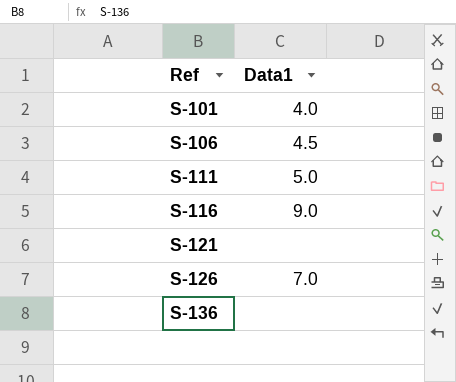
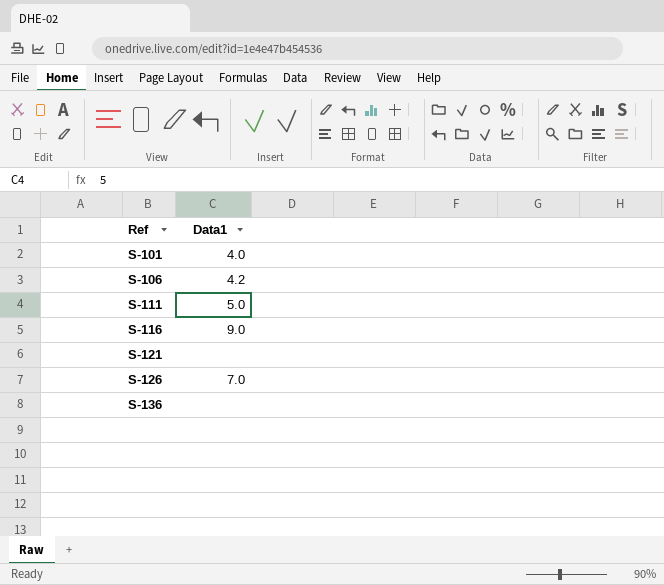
S-106 | Data1: 4.5 -> 4.2

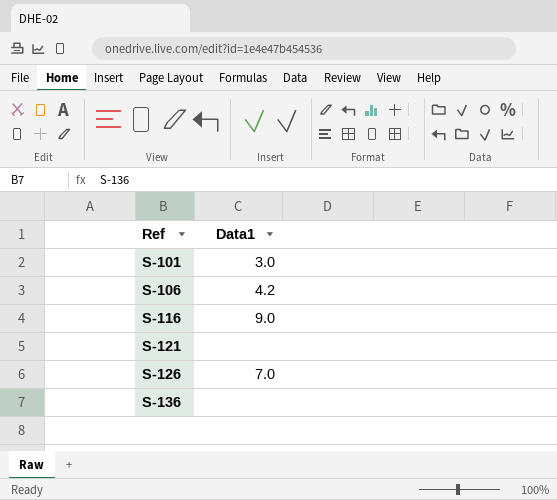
row S-111: 5.0 -> none
S-101 | Data1: 4.0 -> 3.0

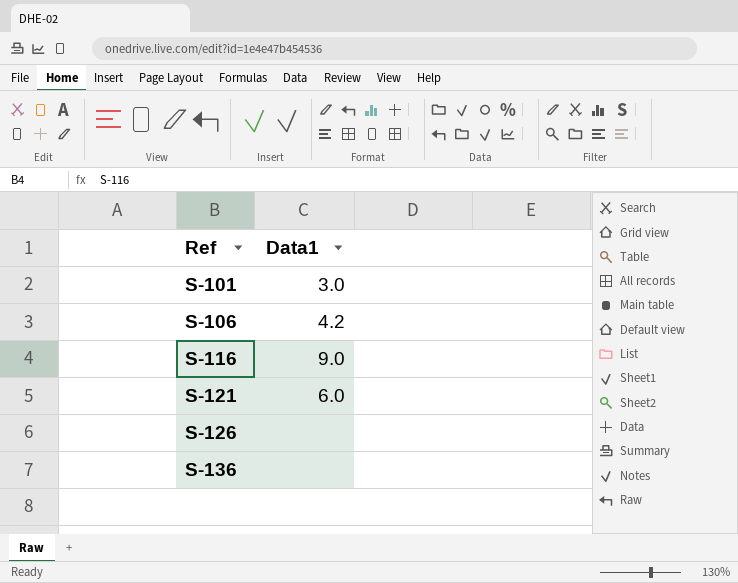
S-121 | Data1: none -> 6.0
S-126 | Data1: 7.0 -> none

